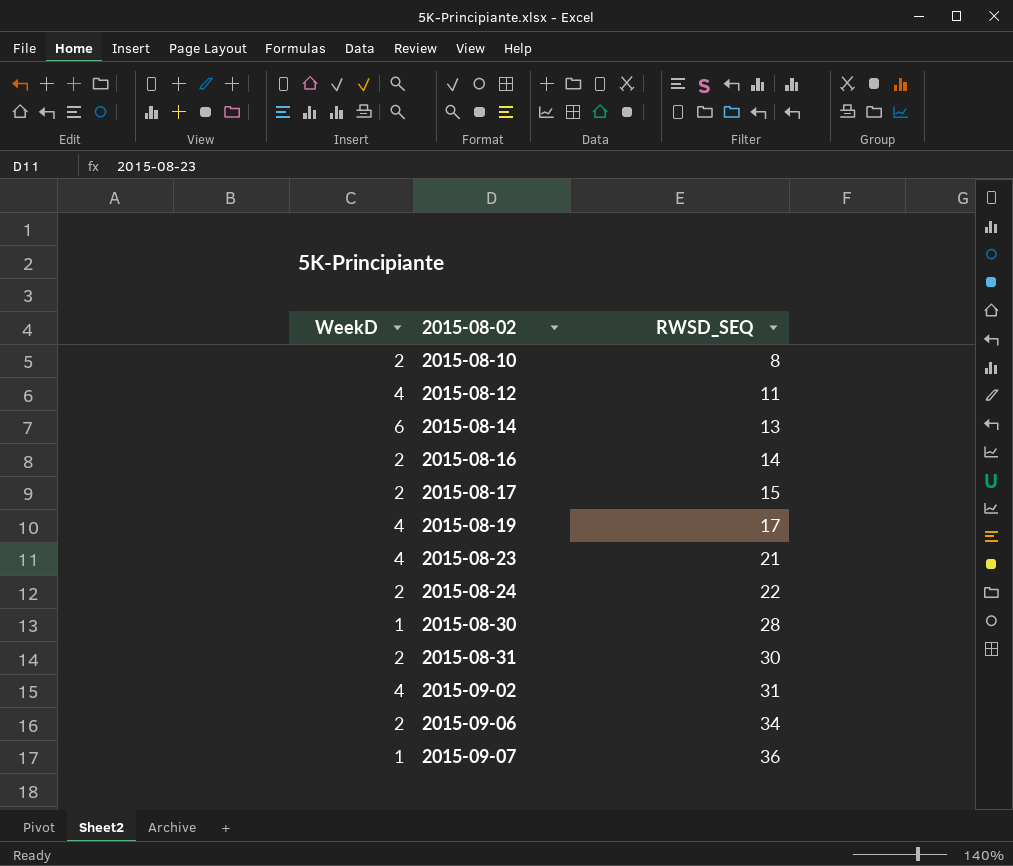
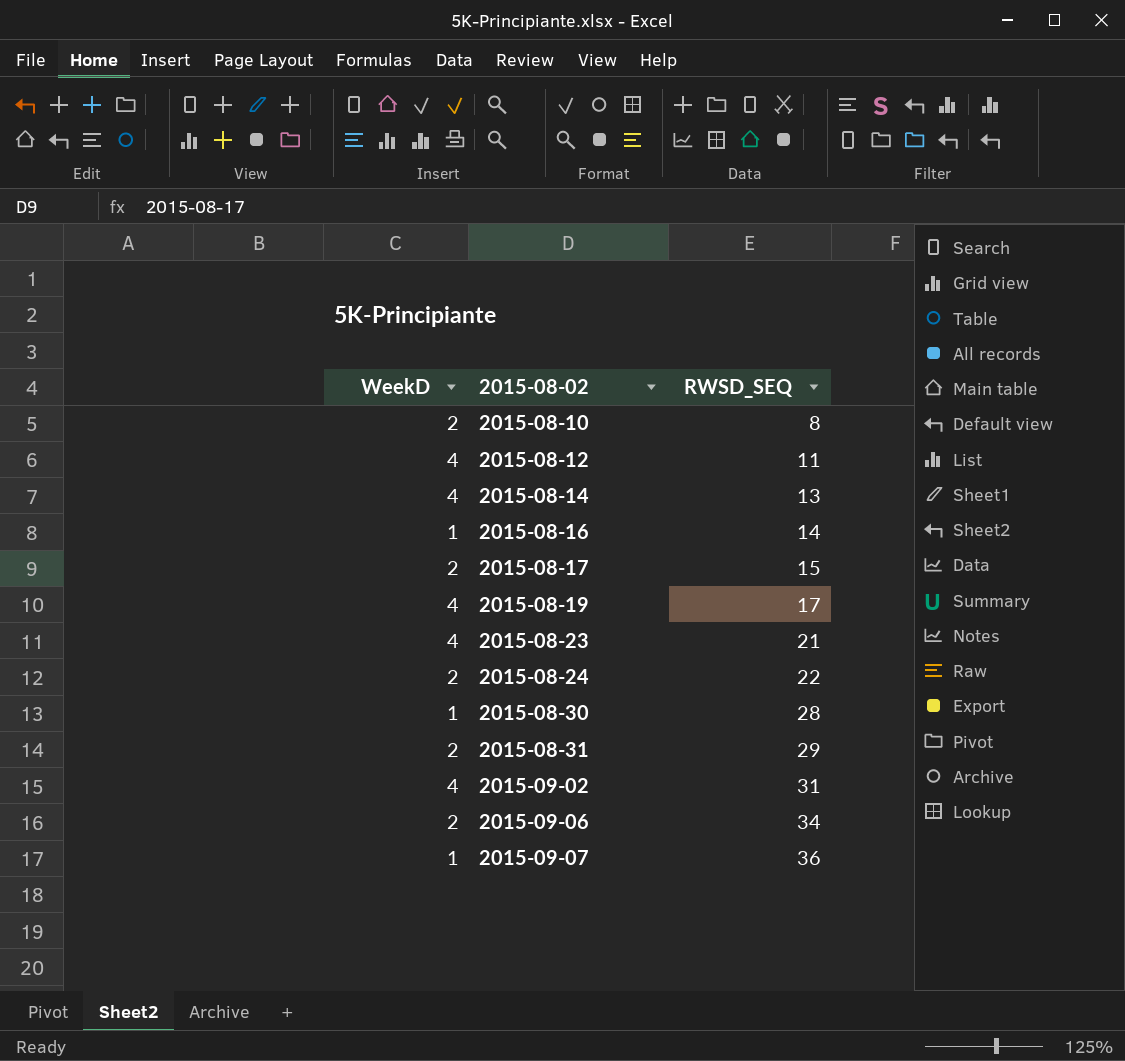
2015-08-14 | WeekD: 6 -> 4
2015-08-16 | WeekD: 2 -> 1
2015-08-31 | RWSD_SEQ: 30 -> 29

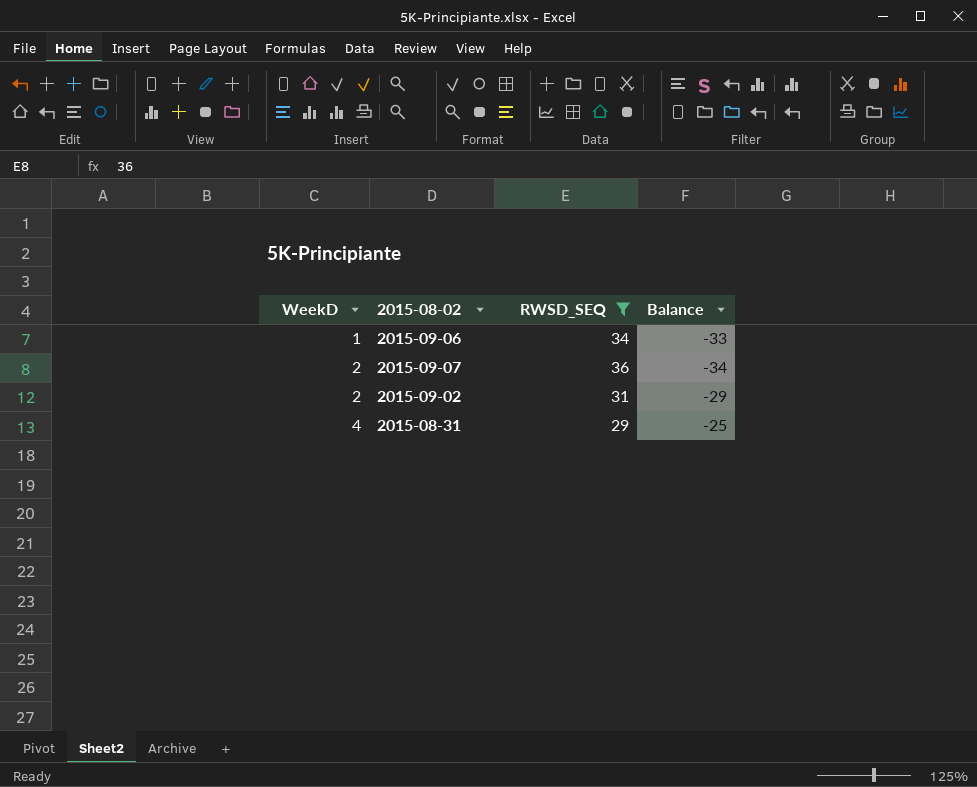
filter: none -> RWSD_SEQ >= 29
row order: 2015-08-02 ascending -> WeekD ascending
column Balance | formula: none -> [WeekD] - [RWSD_SEQ]
2015-09-06 | WeekD: 2 -> 1
2015-09-07 | WeekD: 1 -> 2
2015-09-02 | WeekD: 4 -> 2
2015-08-31 | WeekD: 2 -> 4

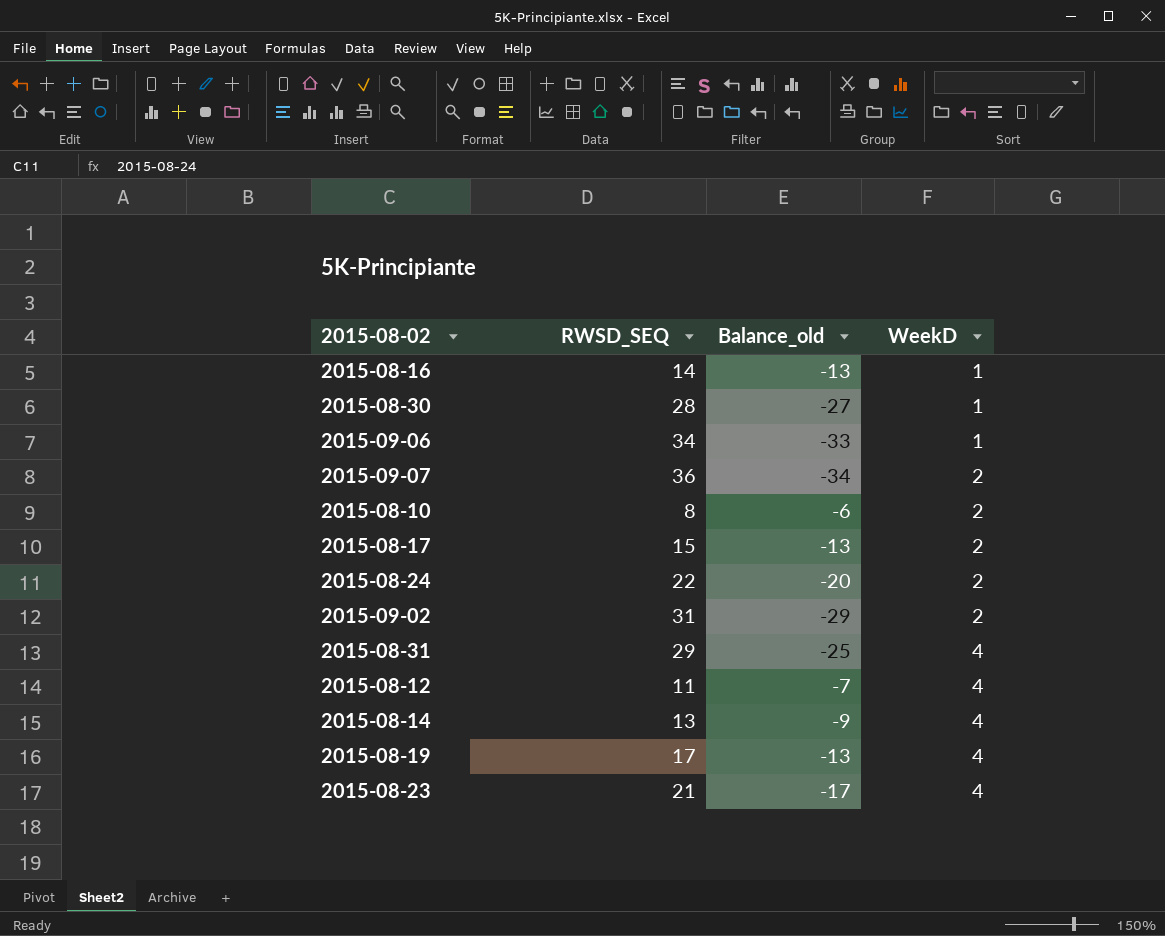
filter: RWSD_SEQ >= 29 -> none
column name: Balance -> Balance_old
column WeekD | position: 1 -> 4

